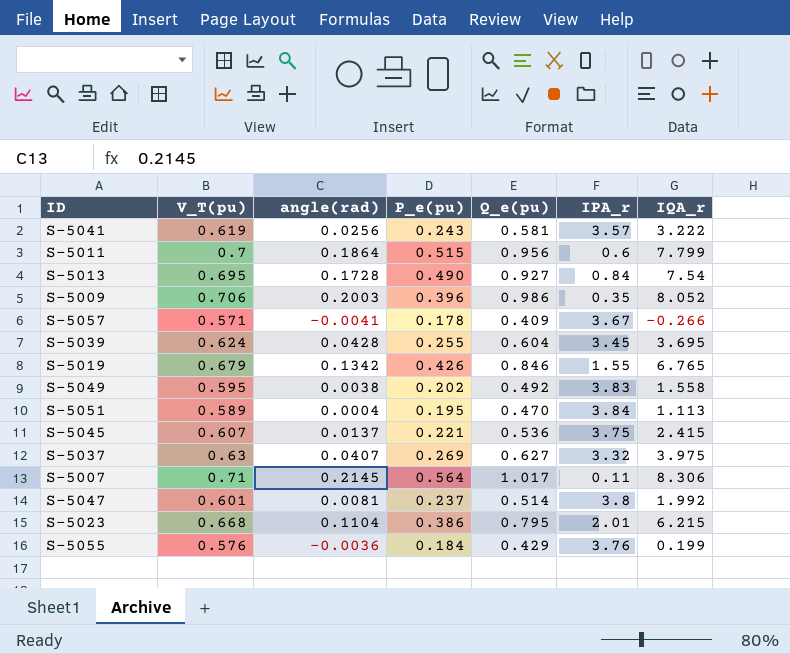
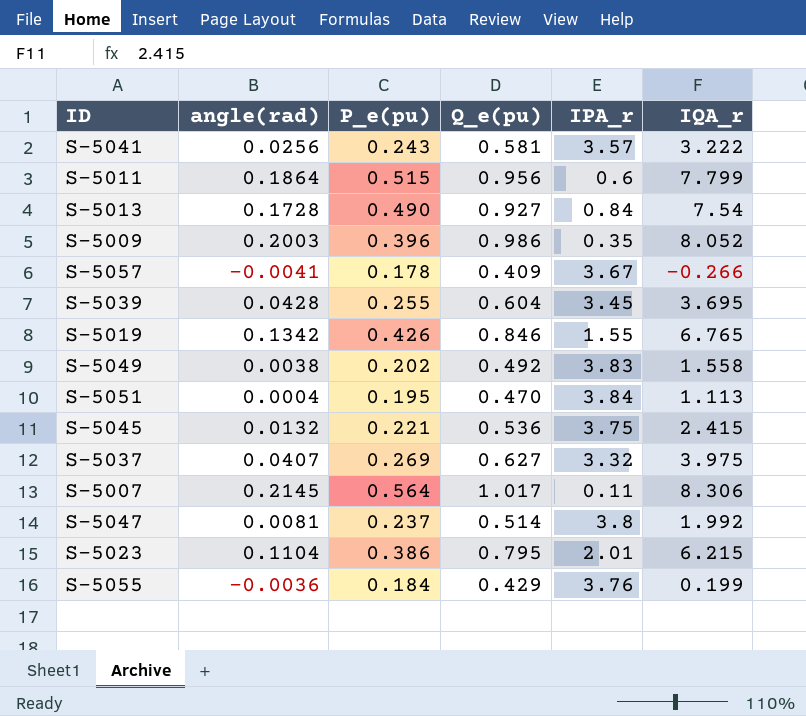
column V_T(pu) | position: 2 -> none
S-5045 | angle(rad): 0.0137 -> 0.0132

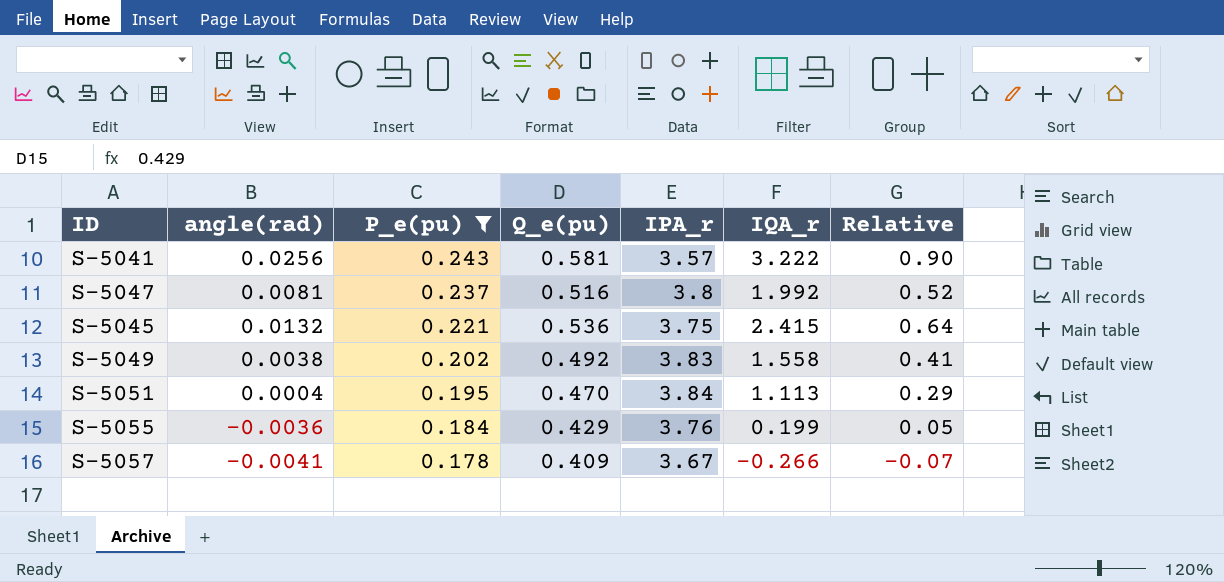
filter: none -> P_e(pu) <= 0.243
row order: none -> P_e(pu) descending
column Relative | formula: none -> [IQA_r] / [IPA_r]
S-5047 | Q_e(pu): 0.514 -> 0.516

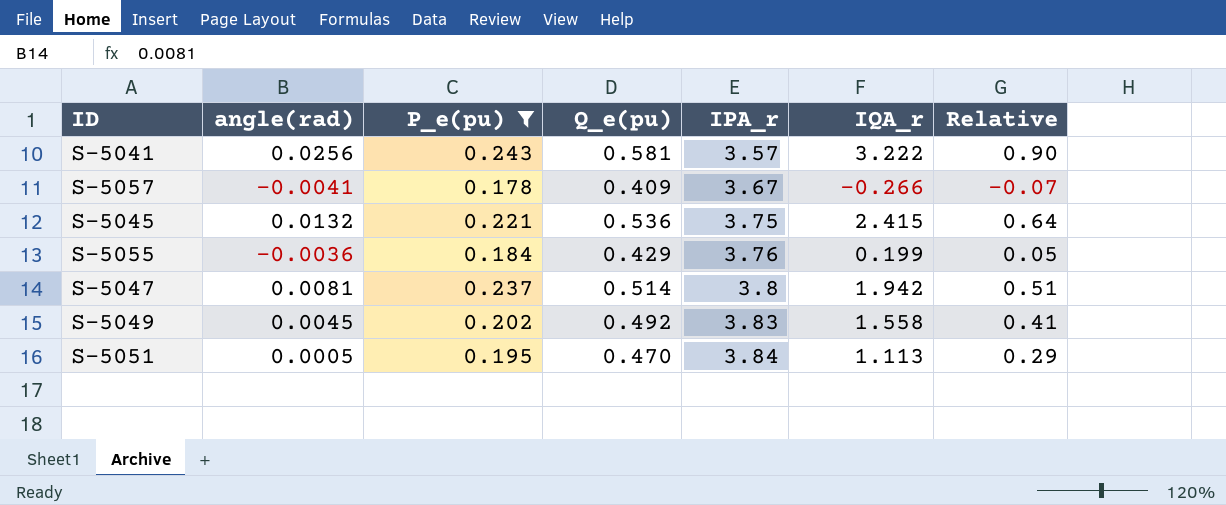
row order: P_e(pu) descending -> IPA_r ascending
S-5047 | Q_e(pu): 0.516 -> 0.514
S-5047 | IQA_r: 1.992 -> 1.942
S-5047 | Relative: 0.52 -> 0.51
S-5049 | angle(rad): 0.0038 -> 0.0045
S-5051 | angle(rad): 0.0004 -> 0.0005

